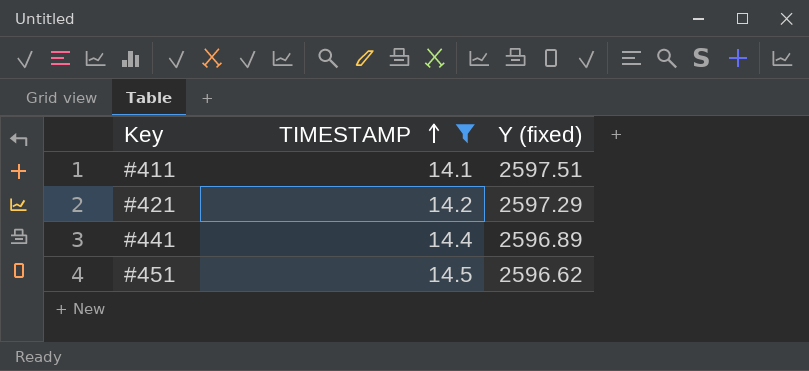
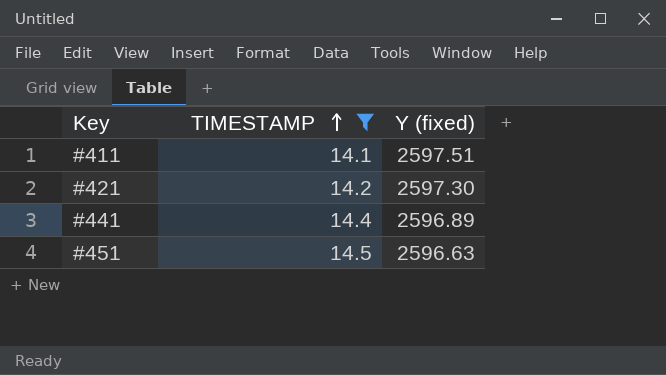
#421 | Y (fixed): 2597.29 -> 2597.30
#451 | Y (fixed): 2596.62 -> 2596.63

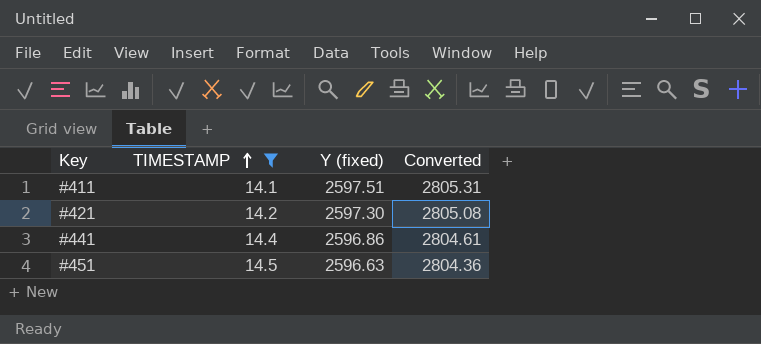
column Converted | formula: none -> [Y (fixed)] * 1.08
#441 | Y (fixed): 2596.89 -> 2596.86

